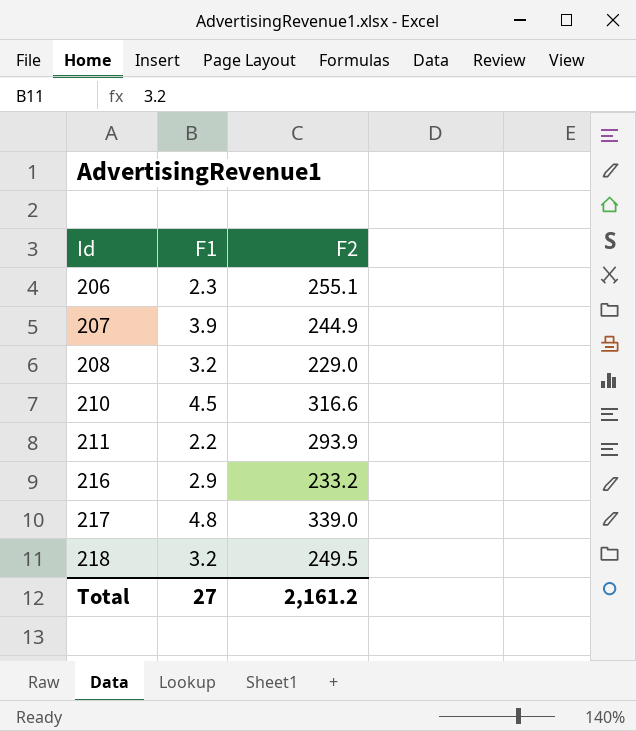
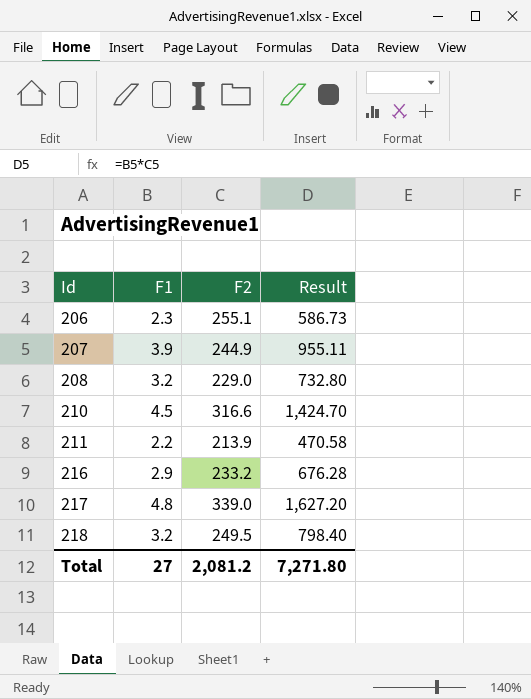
column Result | formula: none -> [F1] * [F2]
211 | F2: 293.9 -> 213.9
Total | F2: 2,161.2 -> 2,081.2

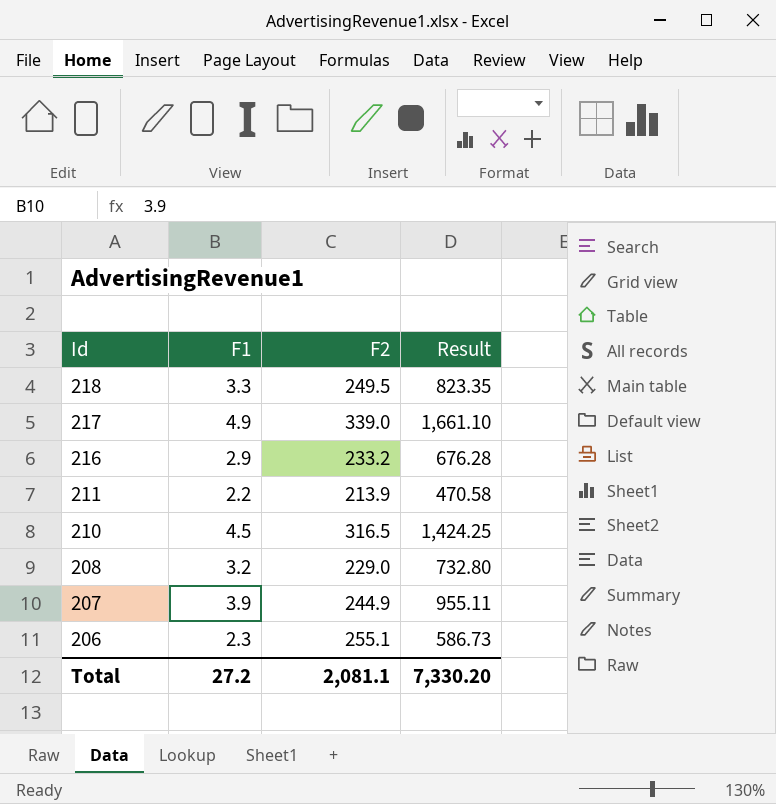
row order: Id ascending -> Id descending
218 | F1: 3.2 -> 3.3
218 | Result: 798.40 -> 823.35
217 | F1: 4.8 -> 4.9
217 | Result: 1,627.20 -> 1,661.10
210 | F2: 316.6 -> 316.5
210 | Result: 1,424.70 -> 1,424.25
Total | F1: 27 -> 27.2
Total | F2: 2,081.2 -> 2,081.1
Total | Result: 7,271.80 -> 7,330.20

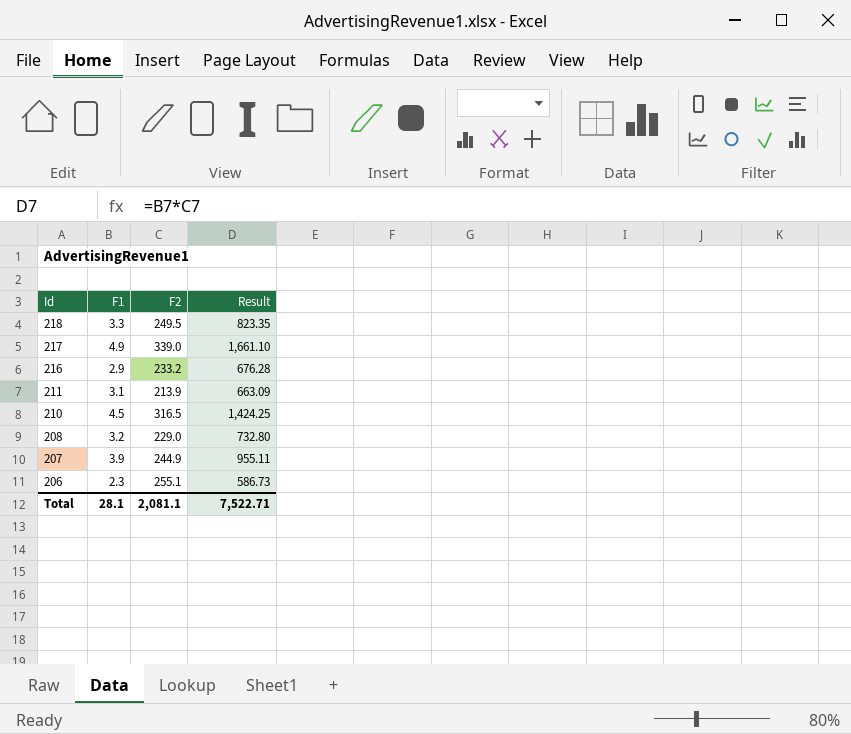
211 | F1: 2.2 -> 3.1
211 | Result: 470.58 -> 663.09
Total | F1: 27.2 -> 28.1
Total | Result: 7,330.20 -> 7,522.71

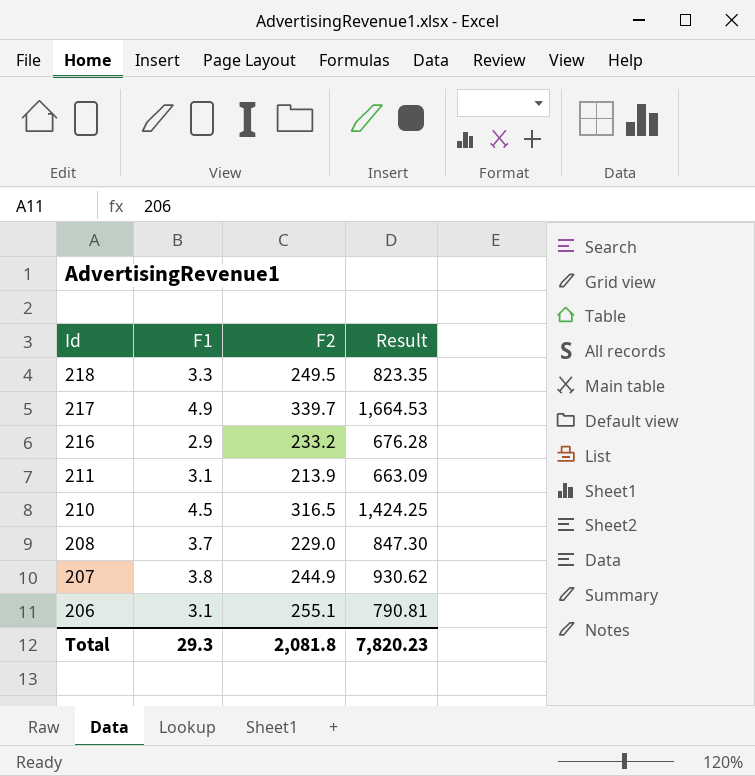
217 | F2: 339.0 -> 339.7
217 | Result: 1,661.10 -> 1,664.53
208 | F1: 3.2 -> 3.7
208 | Result: 732.80 -> 847.30
207 | F1: 3.9 -> 3.8
207 | Result: 955.11 -> 930.62
206 | F1: 2.3 -> 3.1
206 | Result: 586.73 -> 790.81
Total | F1: 28.1 -> 29.3
Total | F2: 2,081.1 -> 2,081.8
Total | Result: 7,522.71 -> 7,820.23

